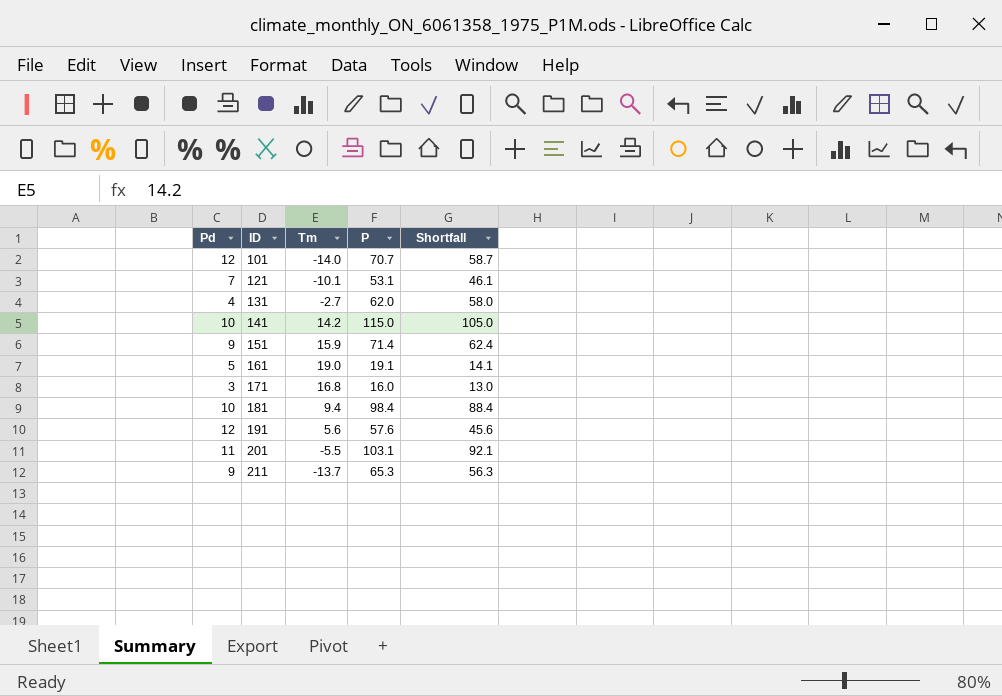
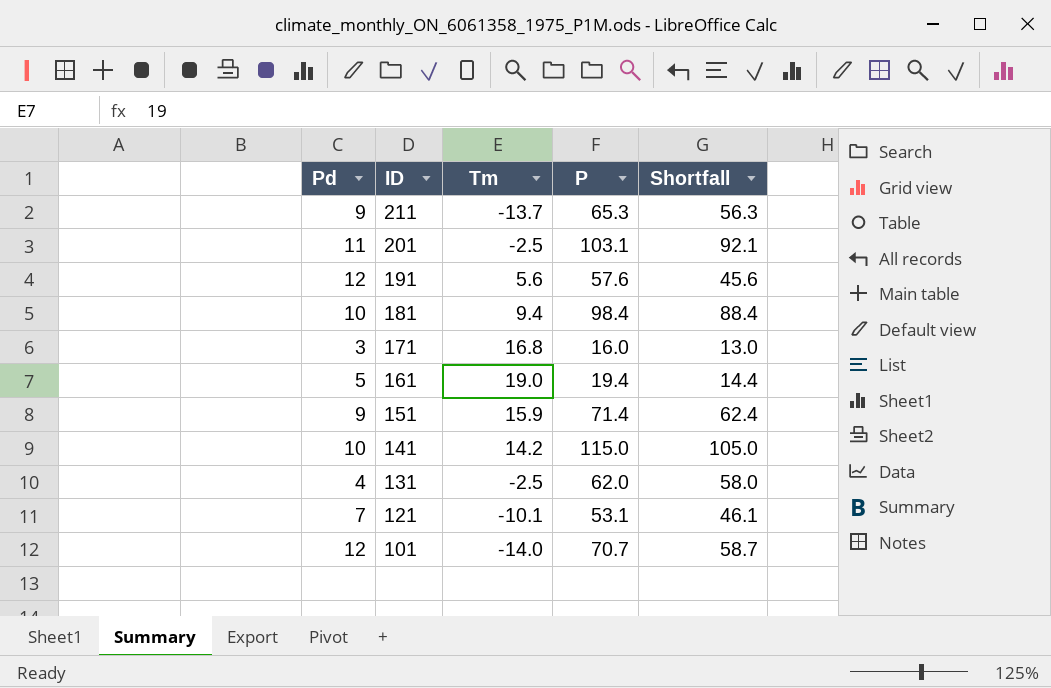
row order: ID ascending -> ID descending
201 | Tm: -5.5 -> -2.5
161 | P: 19.1 -> 19.4
161 | Shortfall: 14.1 -> 14.4
131 | Tm: -2.7 -> -2.5

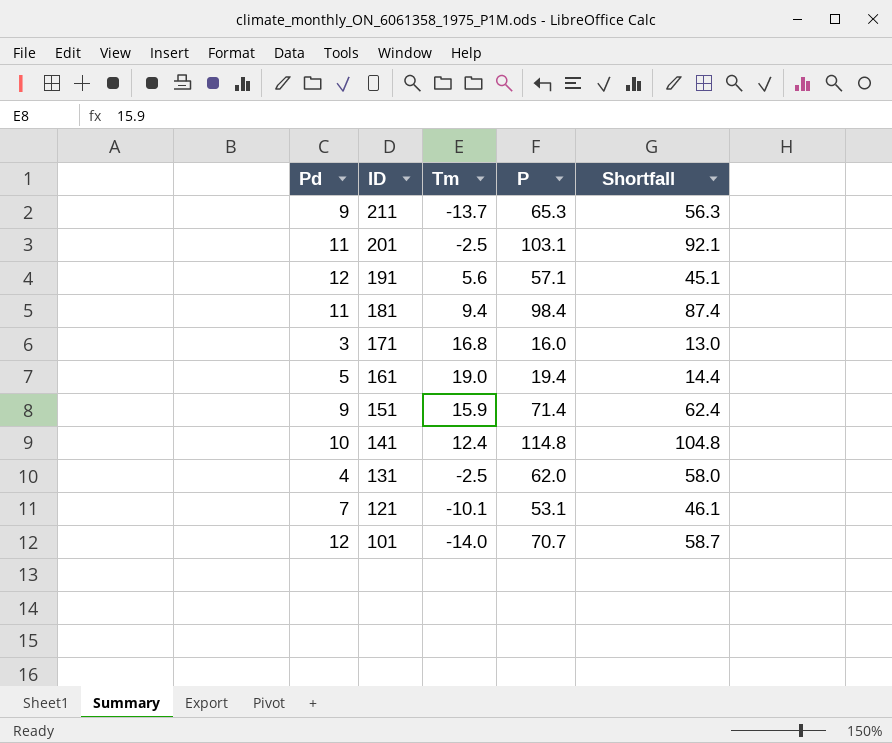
191 | P: 57.6 -> 57.1
191 | Shortfall: 45.6 -> 45.1
181 | Pd: 10 -> 11
181 | Shortfall: 88.4 -> 87.4
141 | Tm: 14.2 -> 12.4
141 | P: 115.0 -> 114.8
141 | Shortfall: 105.0 -> 104.8

